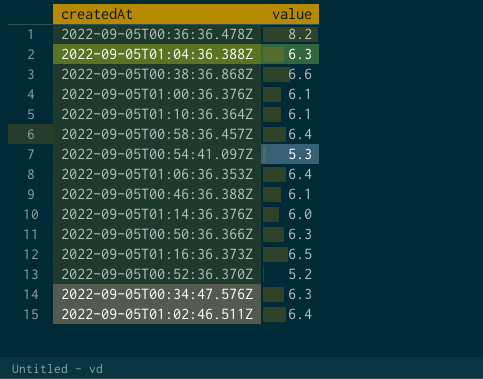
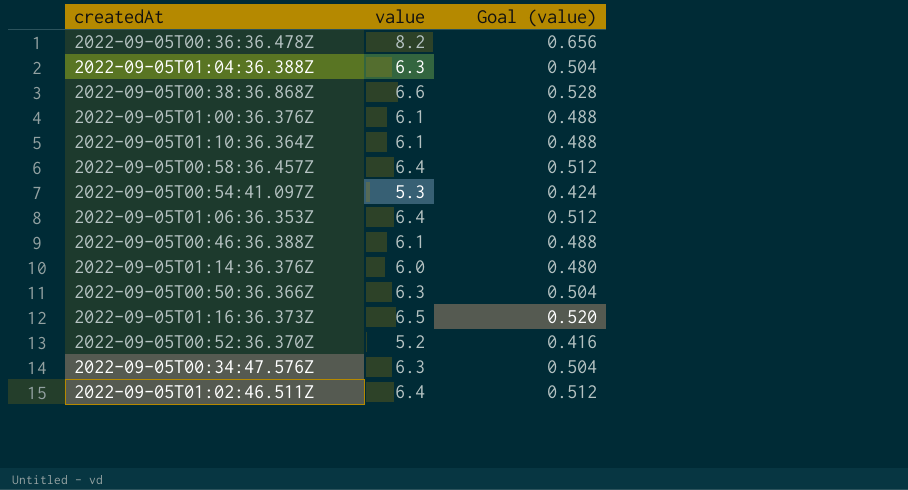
column Goal (value) | formula: none -> [value] * 0.08

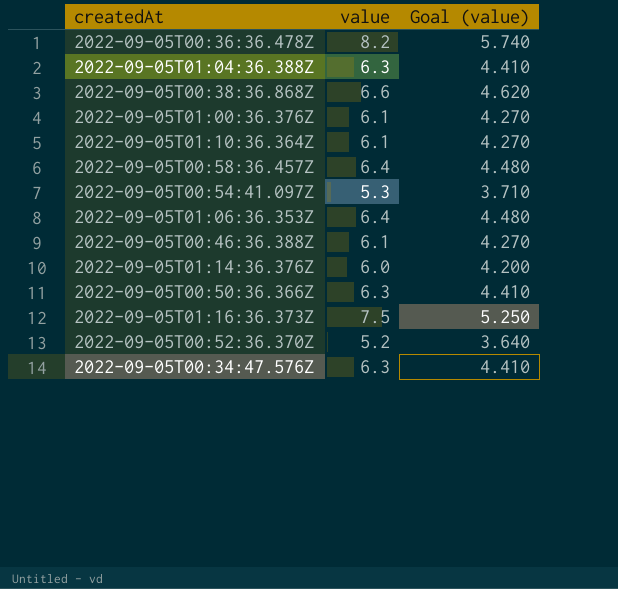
column Goal (value) | formula: [value] * 0.08 -> [value] * 0.7
row 2022-09-05T01:02:46.511Z: 6.4 | 0.512 -> none
2022-09-05T01:16:36.373Z | value: 6.5 -> 7.5

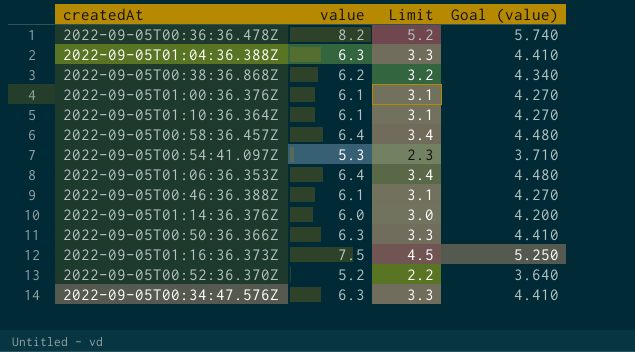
column Limit | formula: none -> [value] - 3
2022-09-05T00:38:36.868Z | value: 6.6 -> 6.2
2022-09-05T00:38:36.868Z | Goal (value): 4.620 -> 4.340

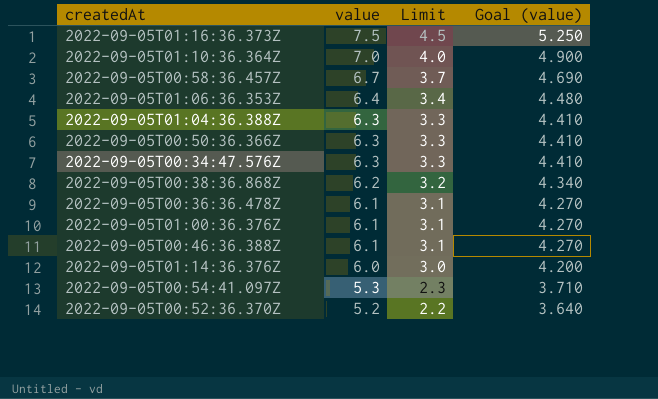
row order: none -> value descending
2022-09-05T01:10:36.364Z | value: 6.1 -> 7.0
2022-09-05T01:10:36.364Z | Limit: 3.1 -> 4.0
2022-09-05T01:10:36.364Z | Goal (value): 4.270 -> 4.900
2022-09-05T00:58:36.457Z | value: 6.4 -> 6.7
2022-09-05T00:58:36.457Z | Limit: 3.4 -> 3.7
2022-09-05T00:58:36.457Z | Goal (value): 4.480 -> 4.690
2022-09-05T00:36:36.478Z | value: 8.2 -> 6.1
2022-09-05T00:36:36.478Z | Limit: 5.2 -> 3.1
2022-09-05T00:36:36.478Z | Goal (value): 5.740 -> 4.270

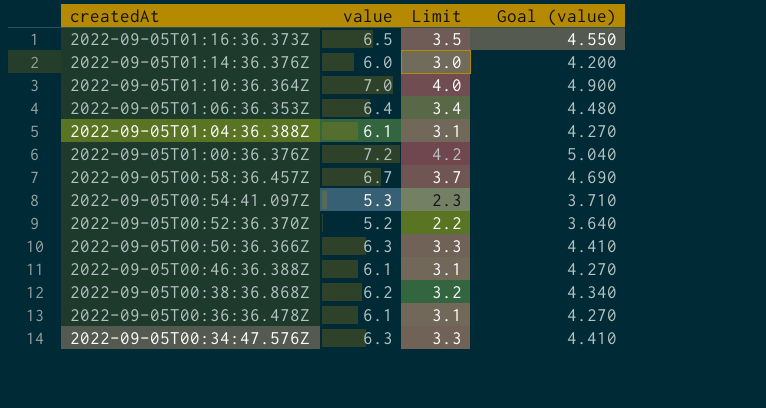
row order: value descending -> createdAt descending
2022-09-05T01:16:36.373Z | value: 7.5 -> 6.5
2022-09-05T01:16:36.373Z | Limit: 4.5 -> 3.5
2022-09-05T01:16:36.373Z | Goal (value): 5.250 -> 4.550
2022-09-05T01:04:36.388Z | value: 6.3 -> 6.1
2022-09-05T01:04:36.388Z | Limit: 3.3 -> 3.1
2022-09-05T01:04:36.388Z | Goal (value): 4.410 -> 4.270
2022-09-05T01:00:36.376Z | value: 6.1 -> 7.2
2022-09-05T01:00:36.376Z | Limit: 3.1 -> 4.2
2022-09-05T01:00:36.376Z | Goal (value): 4.270 -> 5.040

